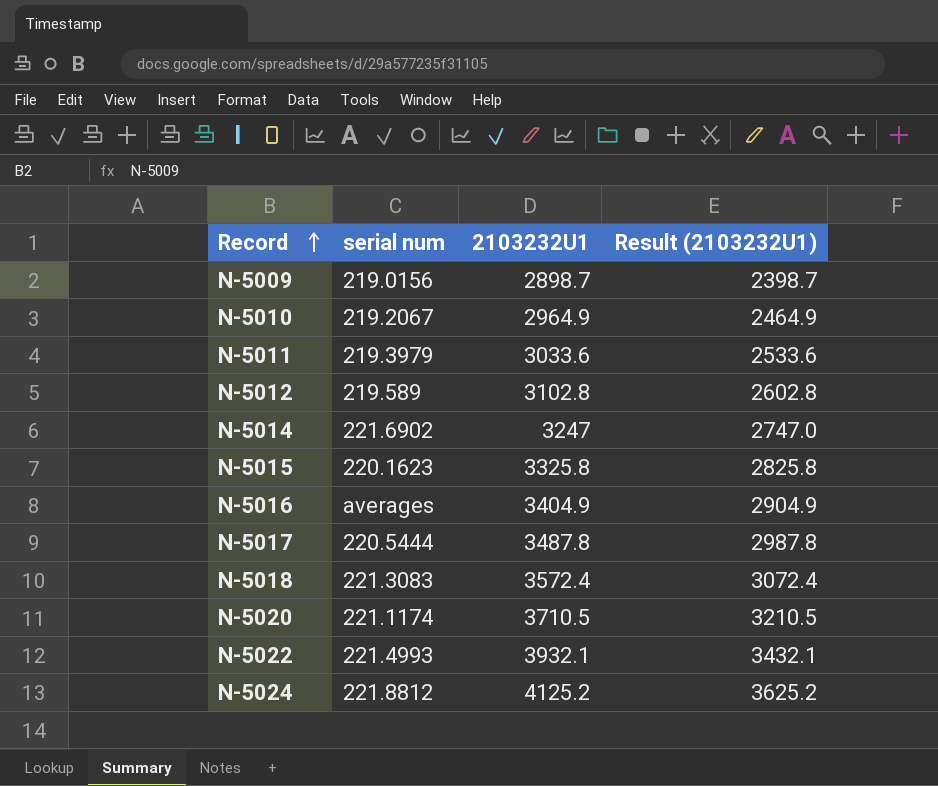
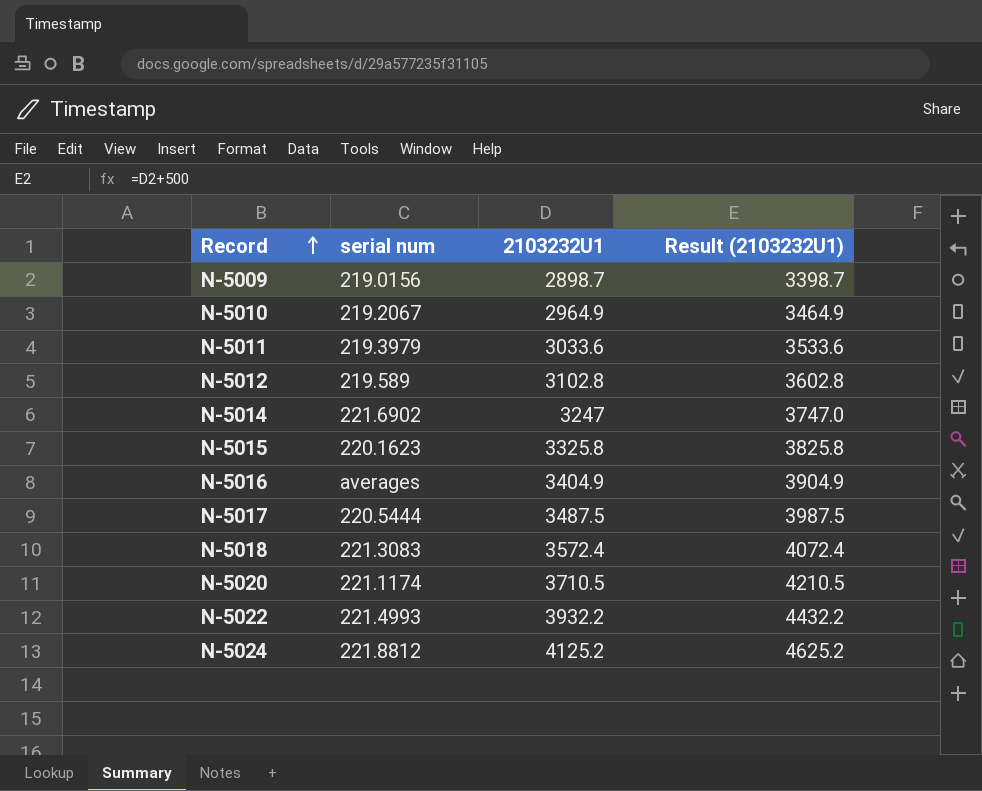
column Result (2103232U1) | formula: [2103232U1] - 500 -> [2103232U1] + 500
N-5017 | 2103232U1: 3487.8 -> 3487.5
N-5022 | 2103232U1: 3932.1 -> 3932.2

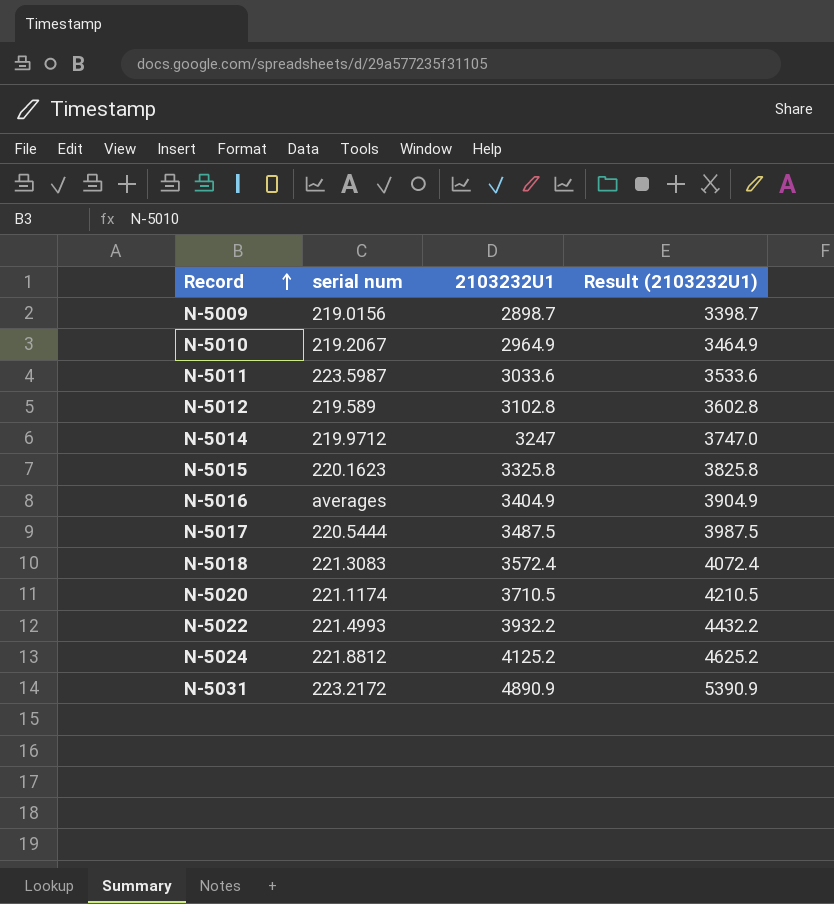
N-5011 | serial num: 219.3979 -> 223.5987
N-5014 | serial num: 221.6902 -> 219.9712
row N-5031: none -> 223.2172 | 4890.9 | 5390.9

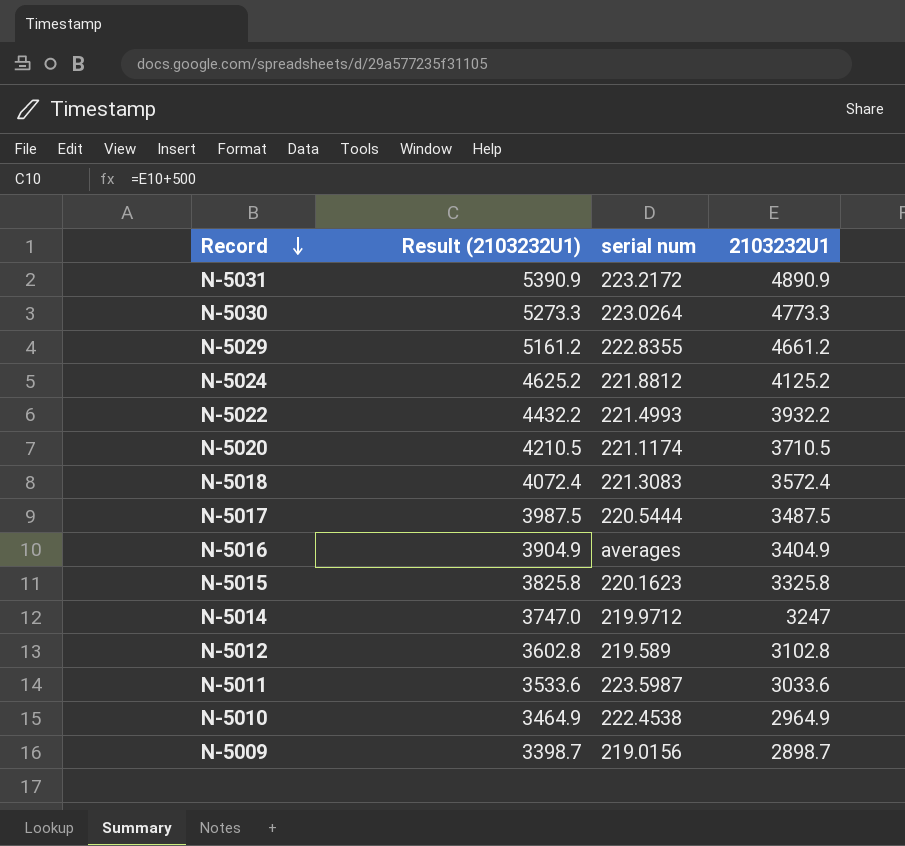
row order: Record ascending -> Record descending
column Result (2103232U1) | position: 4 -> 2
row N-5030: none -> 5273.3 | 223.0264 | 4773.3
row N-5029: none -> 5161.2 | 222.8355 | 4661.2
N-5010 | serial num: 219.2067 -> 222.4538

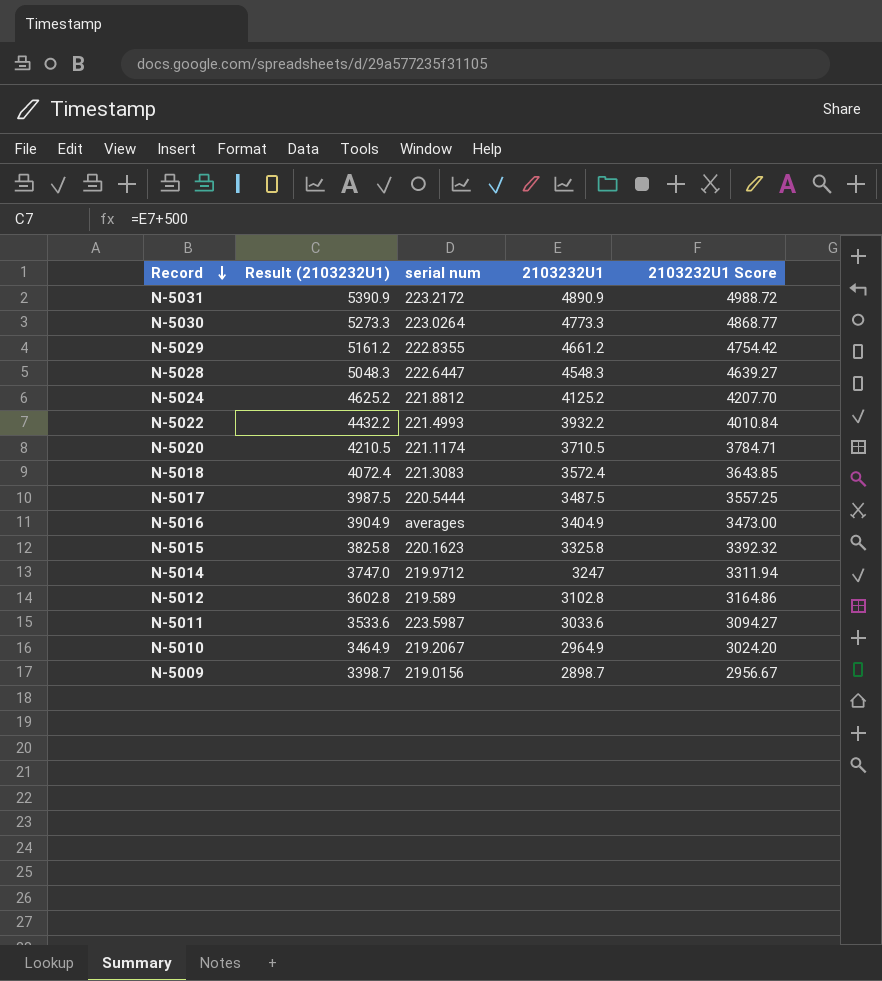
column 2103232U1 Score | formula: none -> [2103232U1] * 1.02
row N-5028: none -> 5048.3 | 222.6447 | 4548.3 | 4639.27
N-5010 | serial num: 222.4538 -> 219.2067

